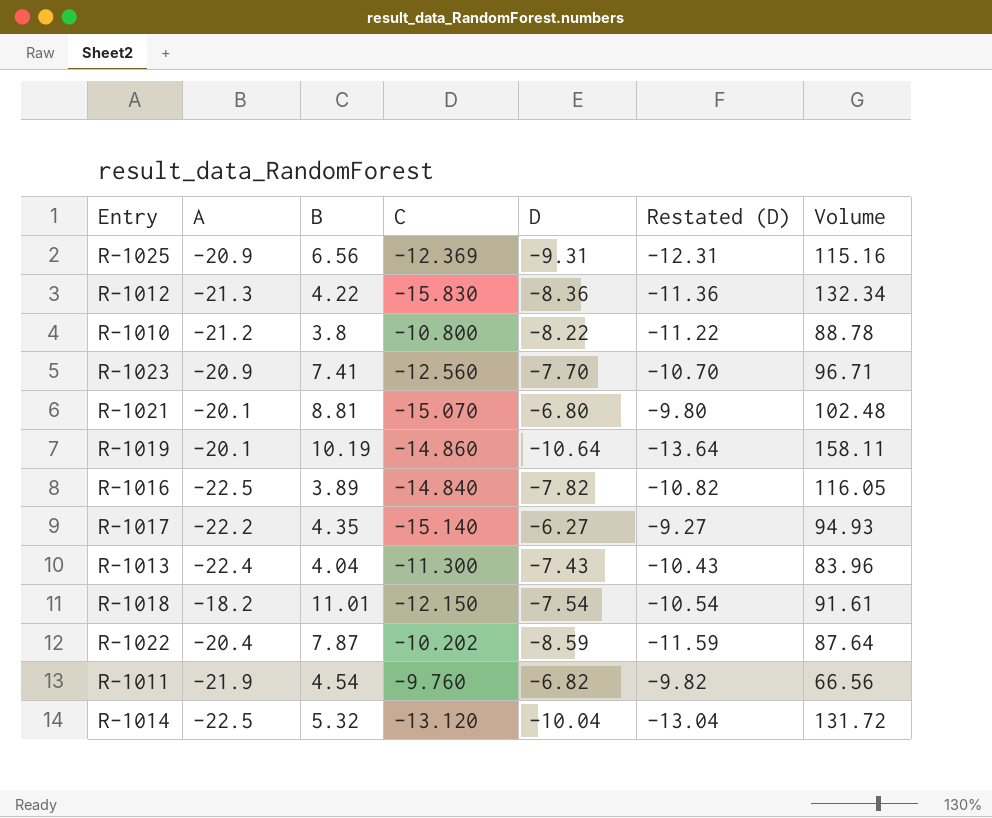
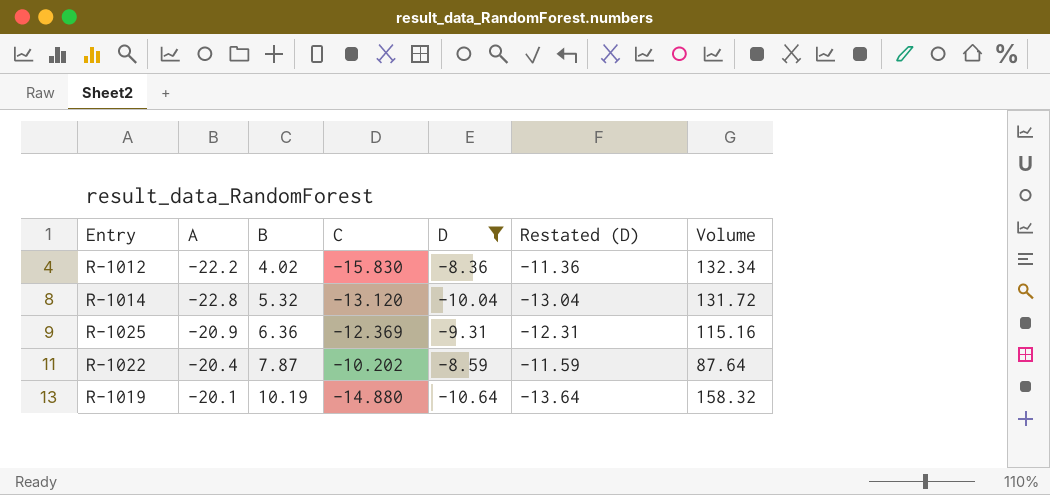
filter: none -> D <= -8.36
row order: none -> B ascending
R-1012 | A: -21.3 -> -22.2
R-1012 | B: 4.22 -> 4.02
R-1014 | A: -22.5 -> -22.8
R-1025 | B: 6.56 -> 6.36
R-1019 | C: -14.860 -> -14.880
R-1019 | Volume: 158.11 -> 158.32

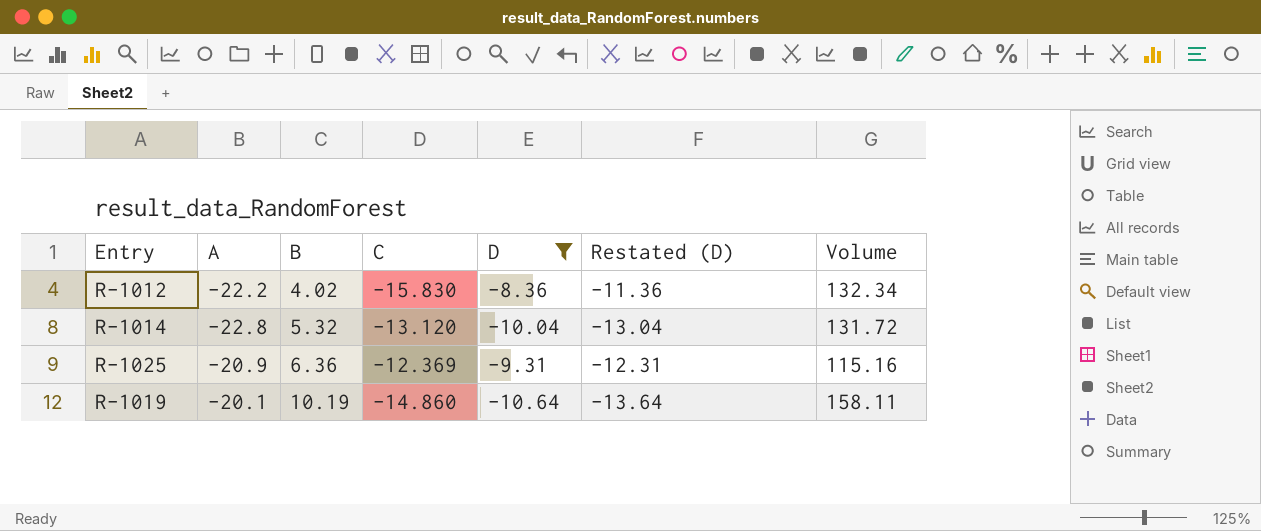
row R-1022: -20.4 | 7.87 | -10.202 | -8.59 | -11.59 | 87.64 -> none
R-1019 | C: -14.880 -> -14.860
R-1019 | Volume: 158.32 -> 158.11

